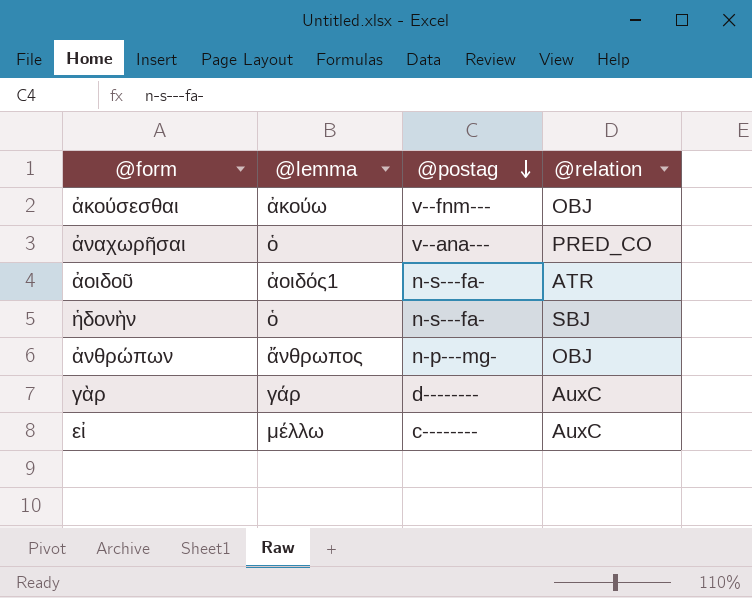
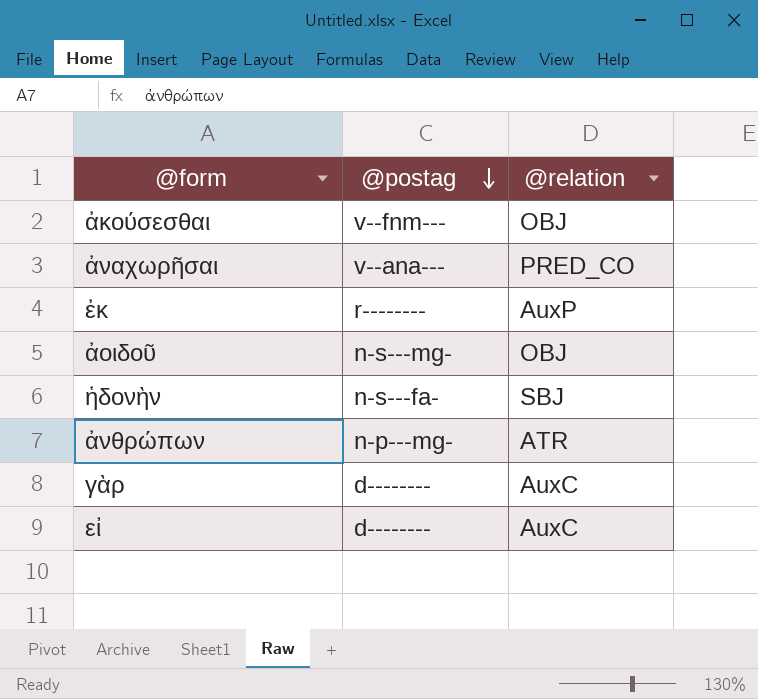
column @lemma | position: 2 -> none
row ἐκ: none -> r-------- | AuxP
ἀοιδοῦ | @postag: n-s---fa- -> n-s---mg-
ἀοιδοῦ | @relation: ATR -> OBJ
ἀνθρώπων | @relation: OBJ -> ATR
εἰ | @postag: c-------- -> d--------

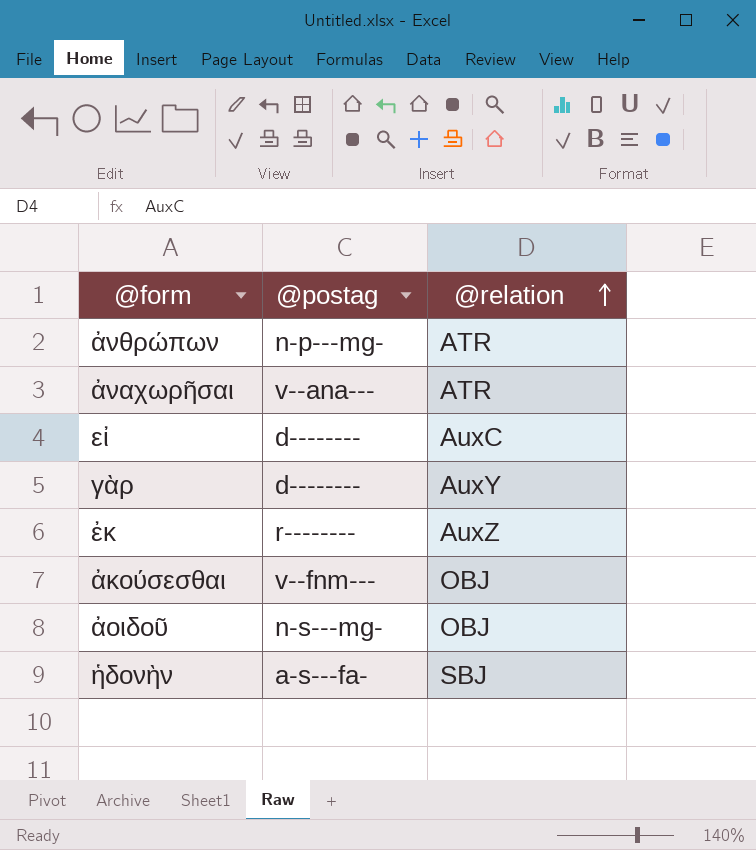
row order: @postag descending -> @relation ascending
ἀναχωρῆσαι | @relation: PRED_CO -> ATR
γὰρ | @relation: AuxC -> AuxY
ἐκ | @relation: AuxP -> AuxZ
ἡδονὴν | @postag: n-s---fa- -> a-s---fa-

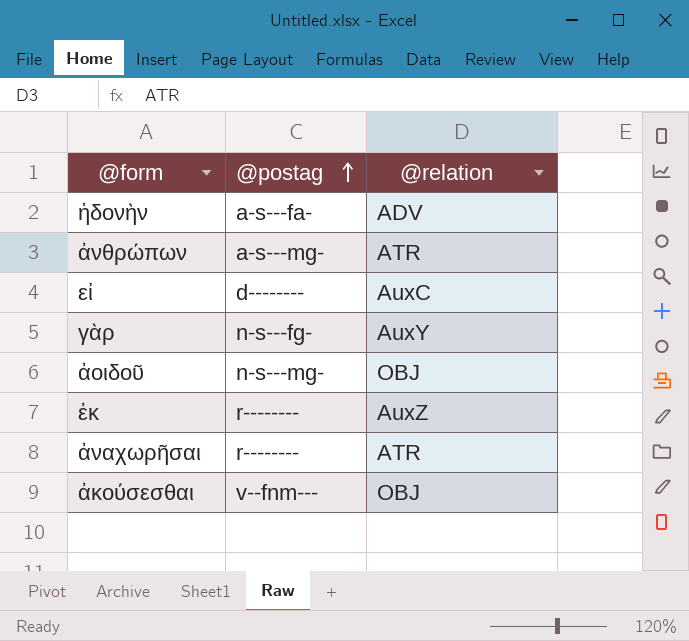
row order: @relation ascending -> @postag ascending
ἡδονὴν | @relation: SBJ -> ADV
ἀνθρώπων | @postag: n-p---mg- -> a-s---mg-
γὰρ | @postag: d-------- -> n-s---fg-
ἀναχωρῆσαι | @postag: v--ana--- -> r--------

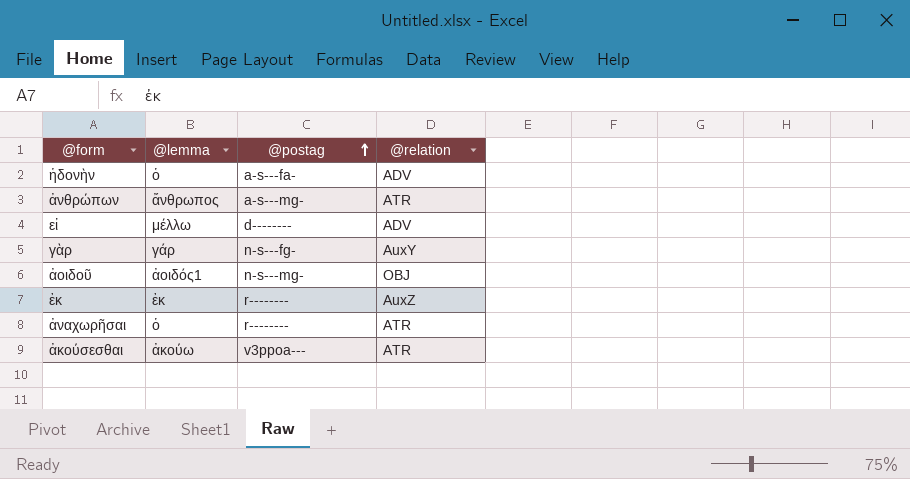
column @lemma | position: none -> 2
εἰ | @relation: AuxC -> ADV
ἀκούσεσθαι | @postag: v--fnm--- -> v3ppoa---
ἀκούσεσθαι | @relation: OBJ -> ATR

